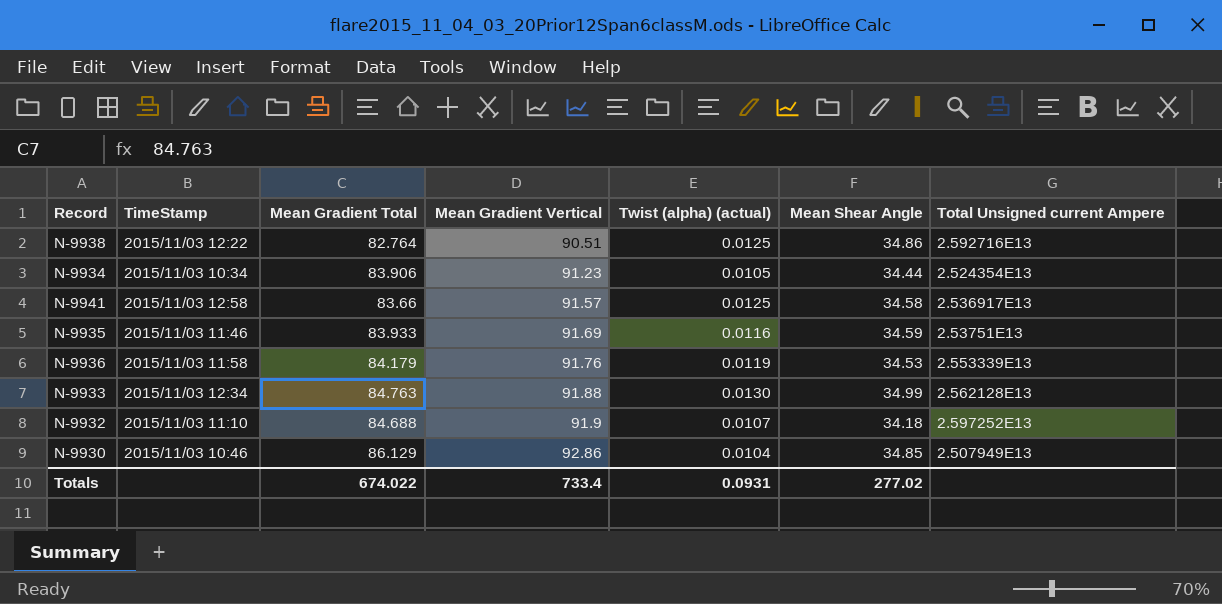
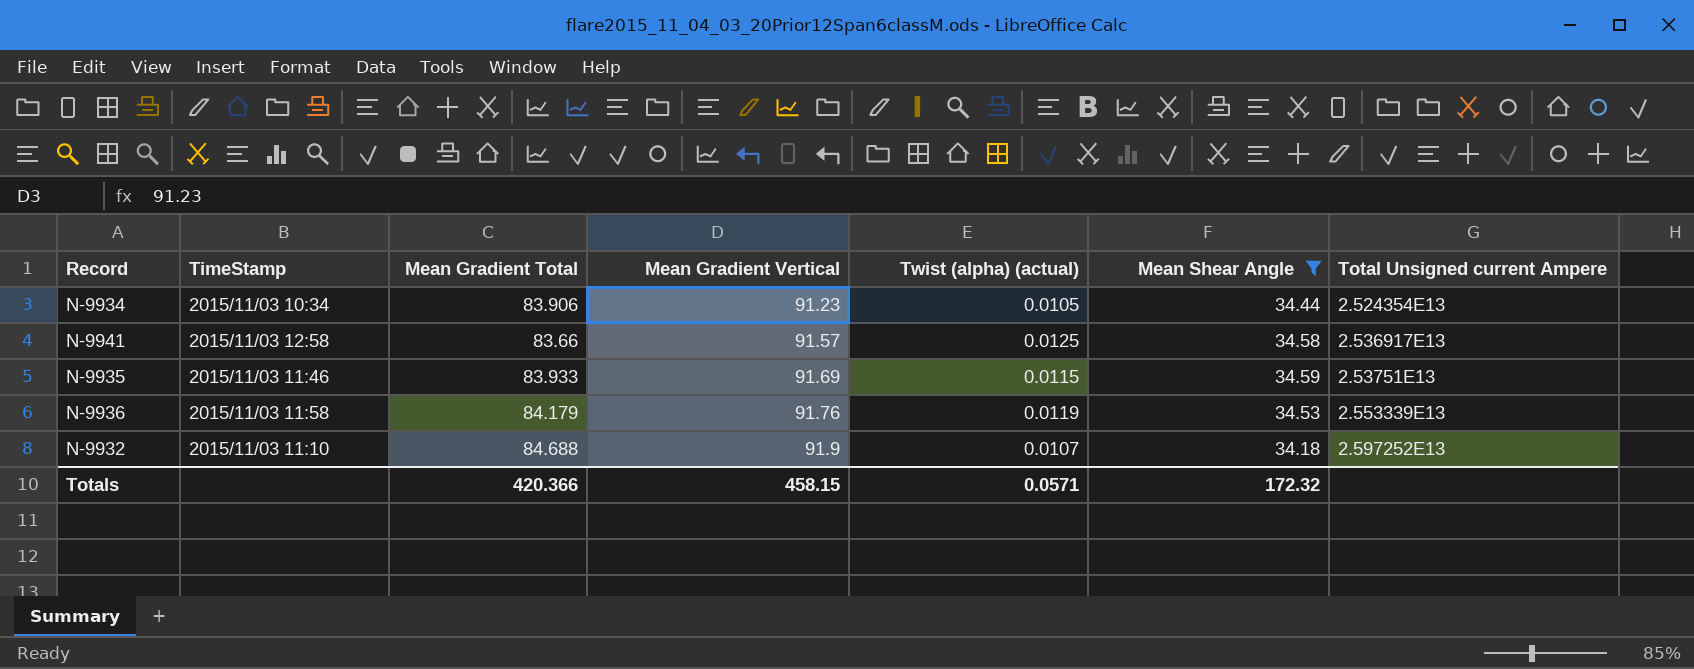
filter: none -> Mean Shear Angle <= 34.59
N-9935 | Twist (alpha) (actual): 0.0116 -> 0.0115
Totals | Mean Gradient Total: 674.022 -> 420.366
Totals | Mean Gradient Vertical: 733.4 -> 458.15
Totals | Twist (alpha) (actual): 0.0931 -> 0.0571
Totals | Mean Shear Angle: 277.02 -> 172.32

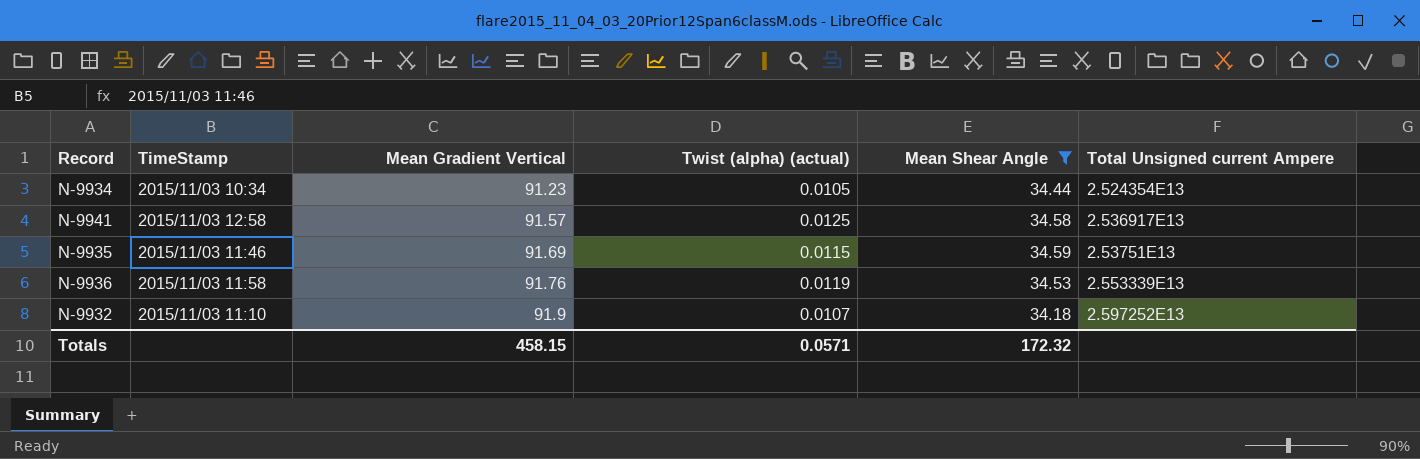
column Mean Gradient Total | position: 3 -> none

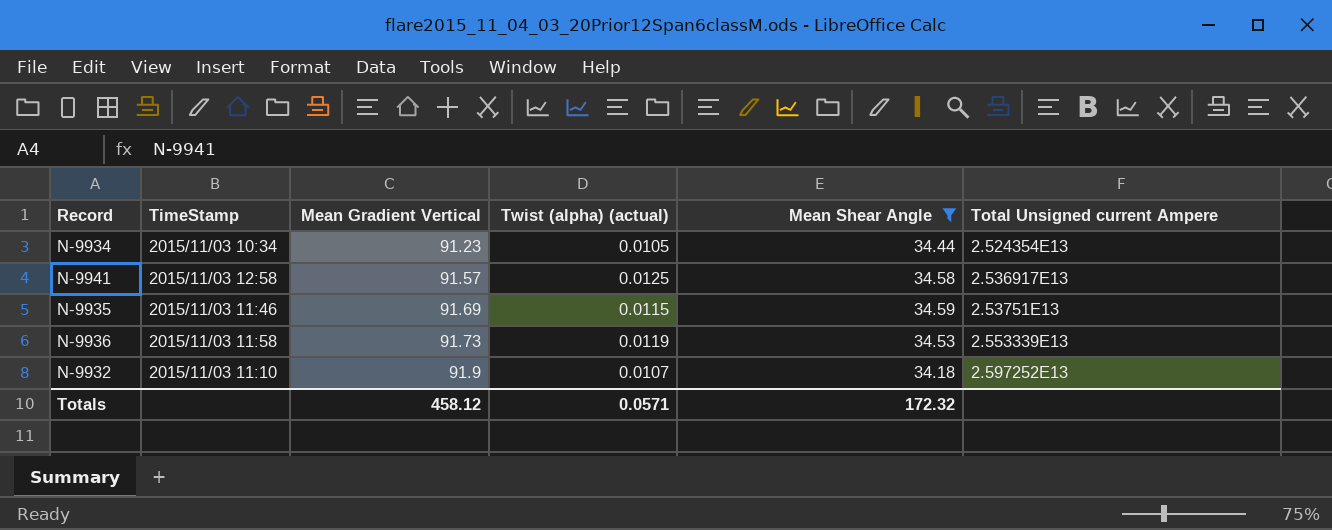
N-9936 | Mean Gradient Vertical: 91.76 -> 91.73
Totals | Mean Gradient Vertical: 458.15 -> 458.12

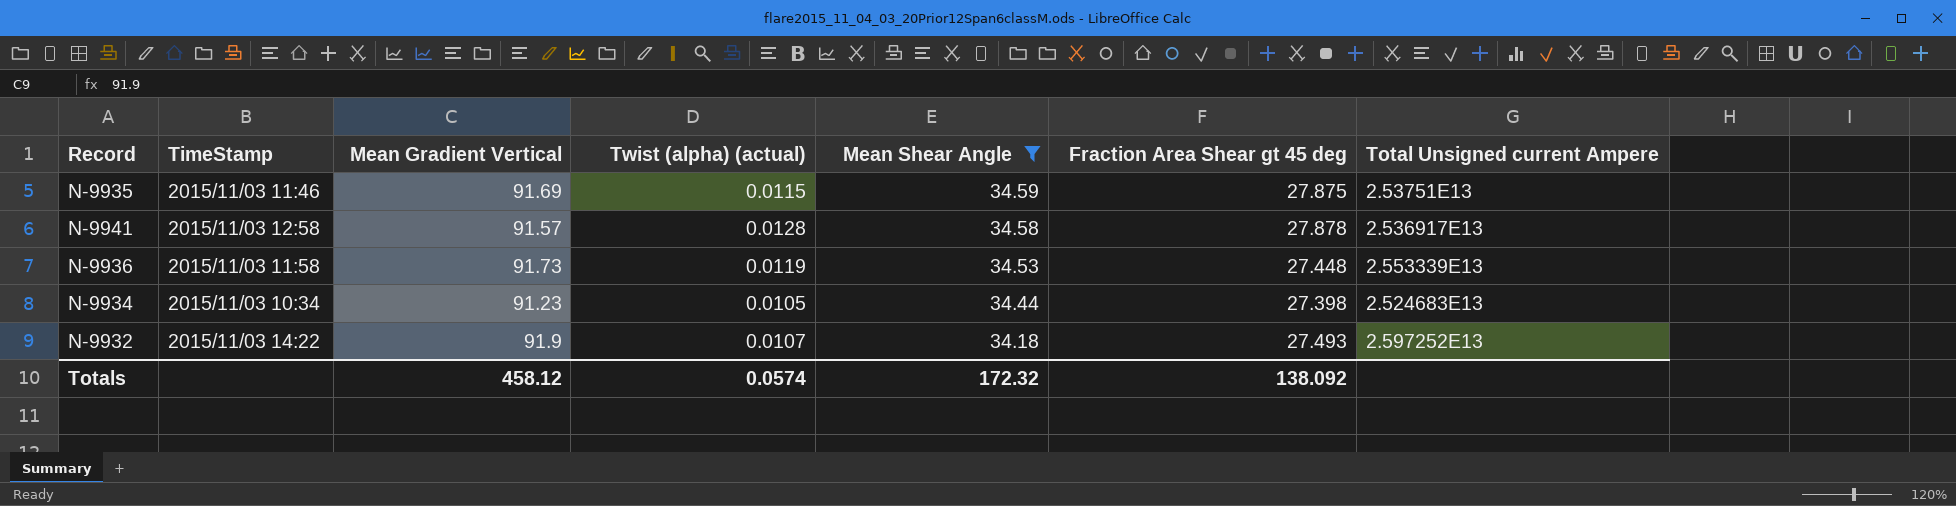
row order: Mean Gradient Vertical ascending -> Mean Shear Angle descending
column Fraction Area Shear gt 45 deg | position: none -> 6
N-9941 | Twist (alpha) (actual): 0.0125 -> 0.0128
N-9934 | Total Unsigned current Ampere: 2.524354E13 -> 2.524683E13
N-9932 | TimeStamp: 2015/11/03 11:10 -> 2015/11/03 14:22
Totals | Twist (alpha) (actual): 0.0571 -> 0.0574

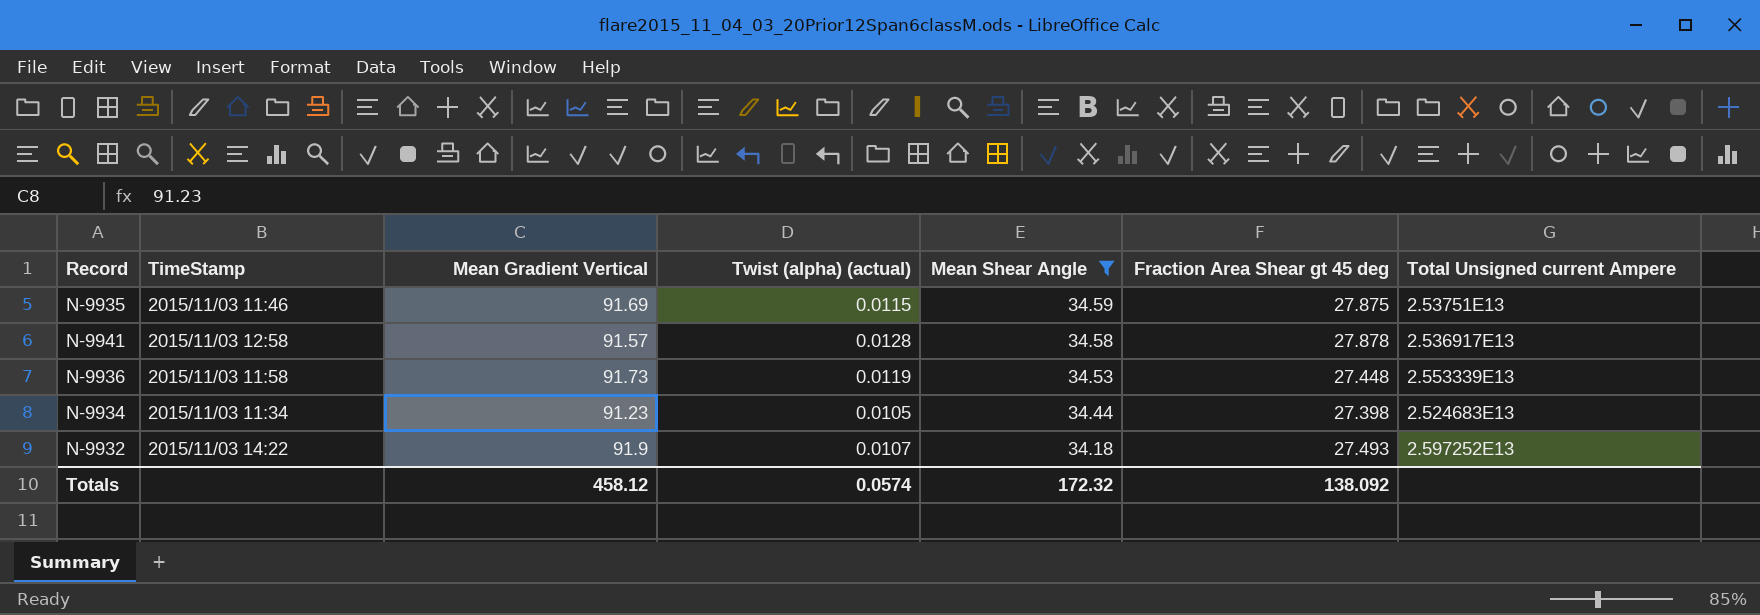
N-9934 | TimeStamp: 2015/11/03 10:34 -> 2015/11/03 11:34

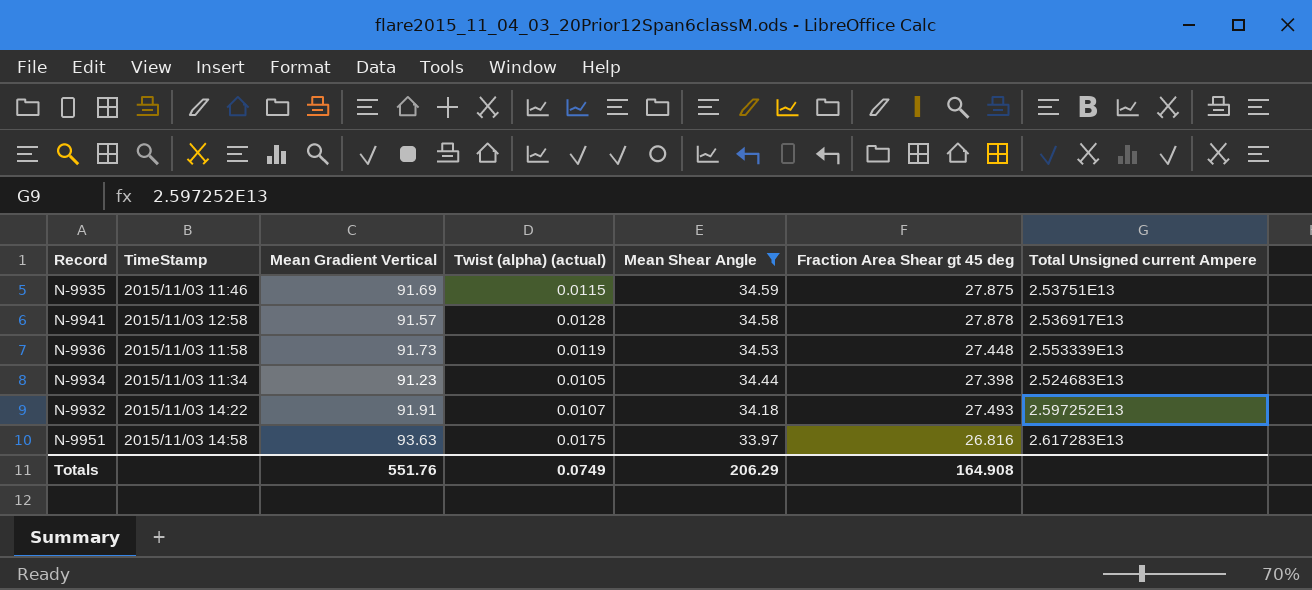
N-9932 | Mean Gradient Vertical: 91.9 -> 91.91
row N-9951: none -> 2015/11/03 14:58 | 93.63 | 0.0175 | 33.97 | 26.816 | 2.617283E13
Totals | Mean Gradient Vertical: 458.12 -> 551.76
Totals | Twist (alpha) (actual): 0.0574 -> 0.0749
Totals | Mean Shear Angle: 172.32 -> 206.29
Totals | Fraction Area Shear gt 45 deg: 138.092 -> 164.908

